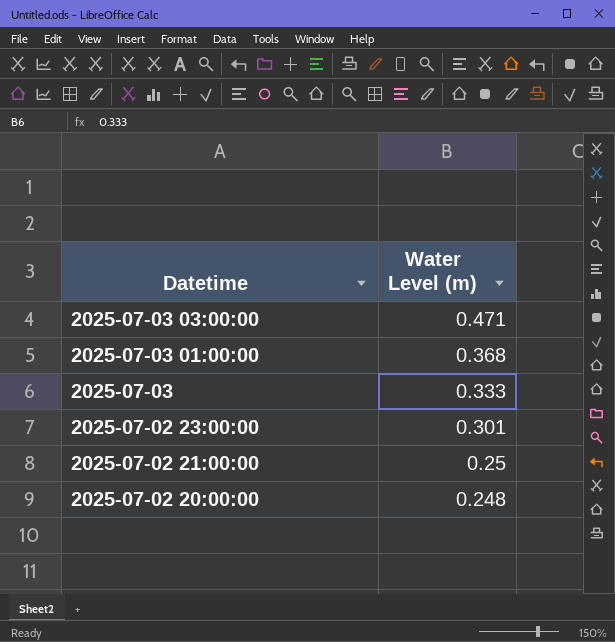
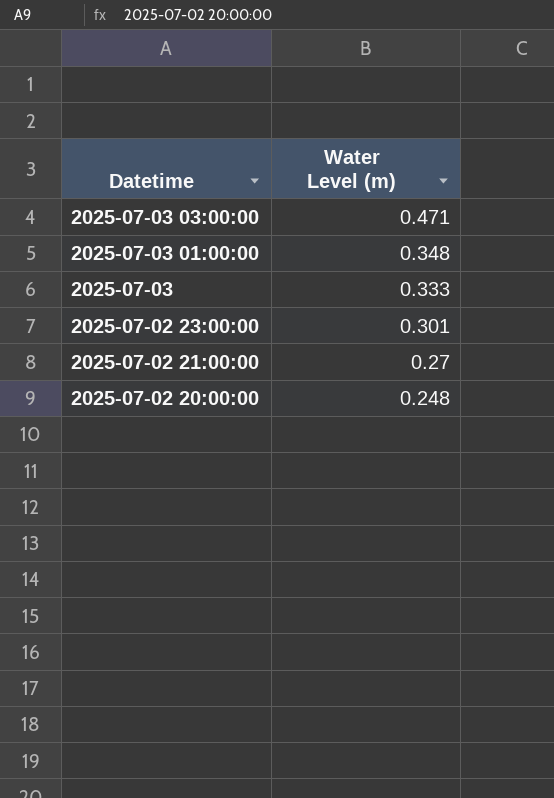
2025-07-03 01:00:00 | Water Level (m): 0.368 -> 0.348
2025-07-02 21:00:00 | Water Level (m): 0.25 -> 0.27

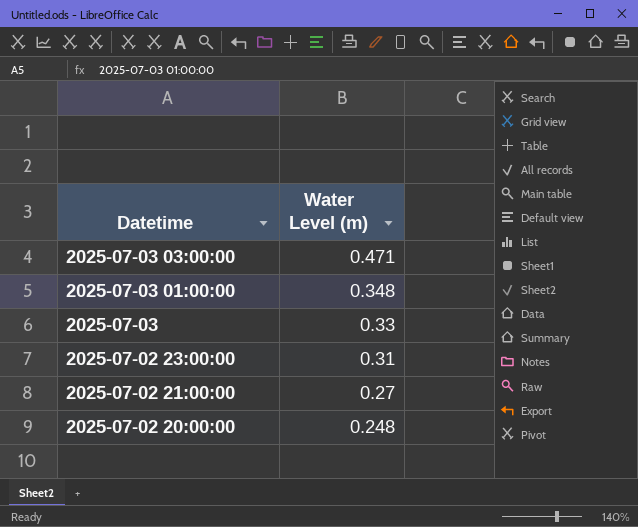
2025-07-03 | Water Level (m): 0.333 -> 0.33
2025-07-02 23:00:00 | Water Level (m): 0.301 -> 0.31

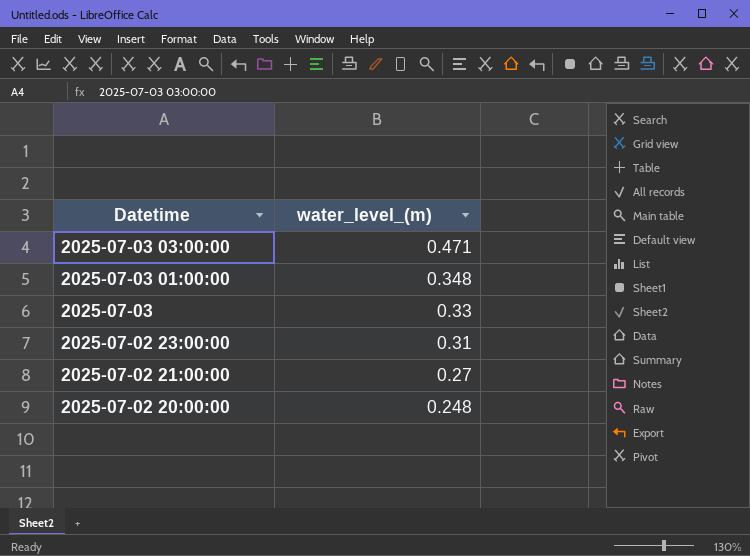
column name: Water Level (m) -> water_level_(m)

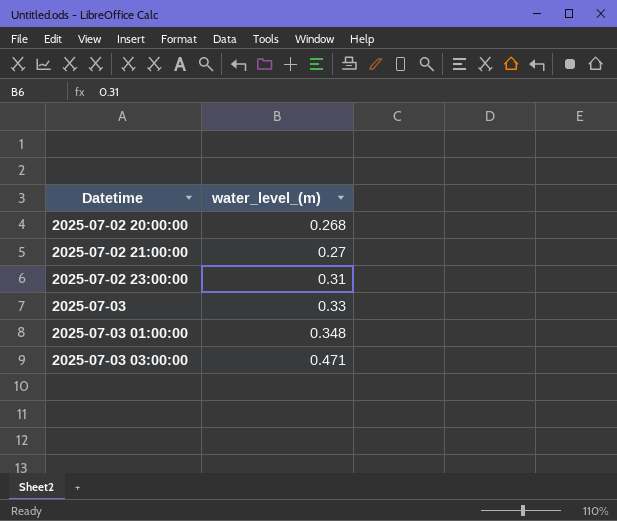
row order: Datetime descending -> Datetime ascending
2025-07-02 20:00:00 | water_level_(m): 0.248 -> 0.268

